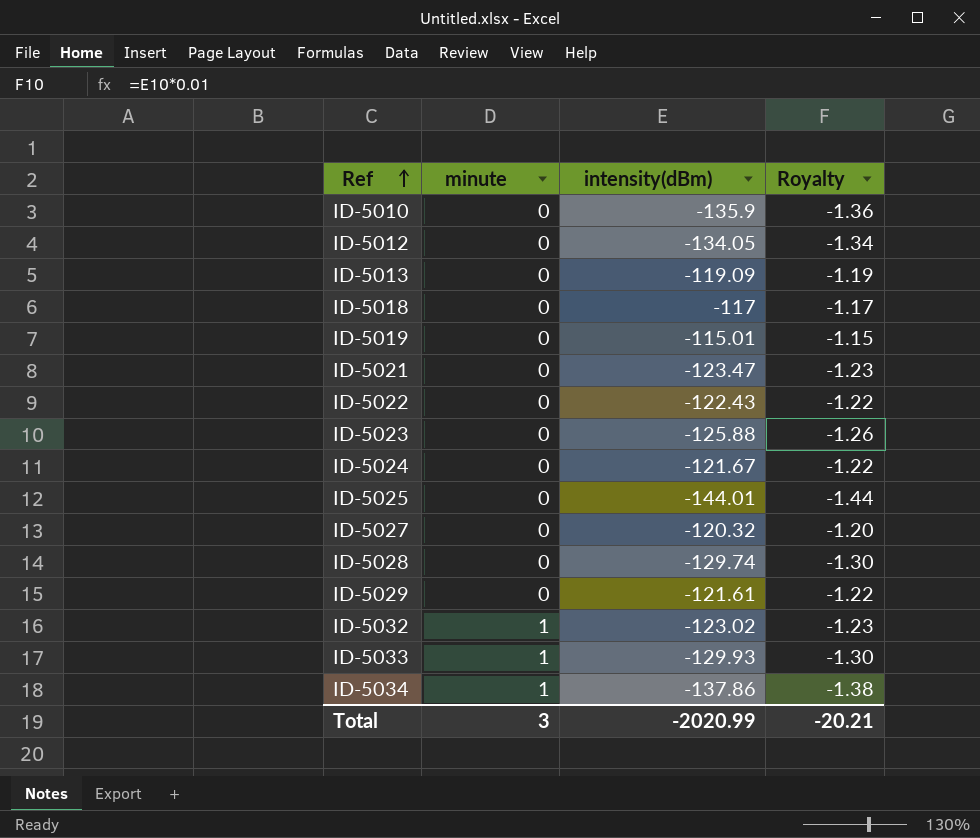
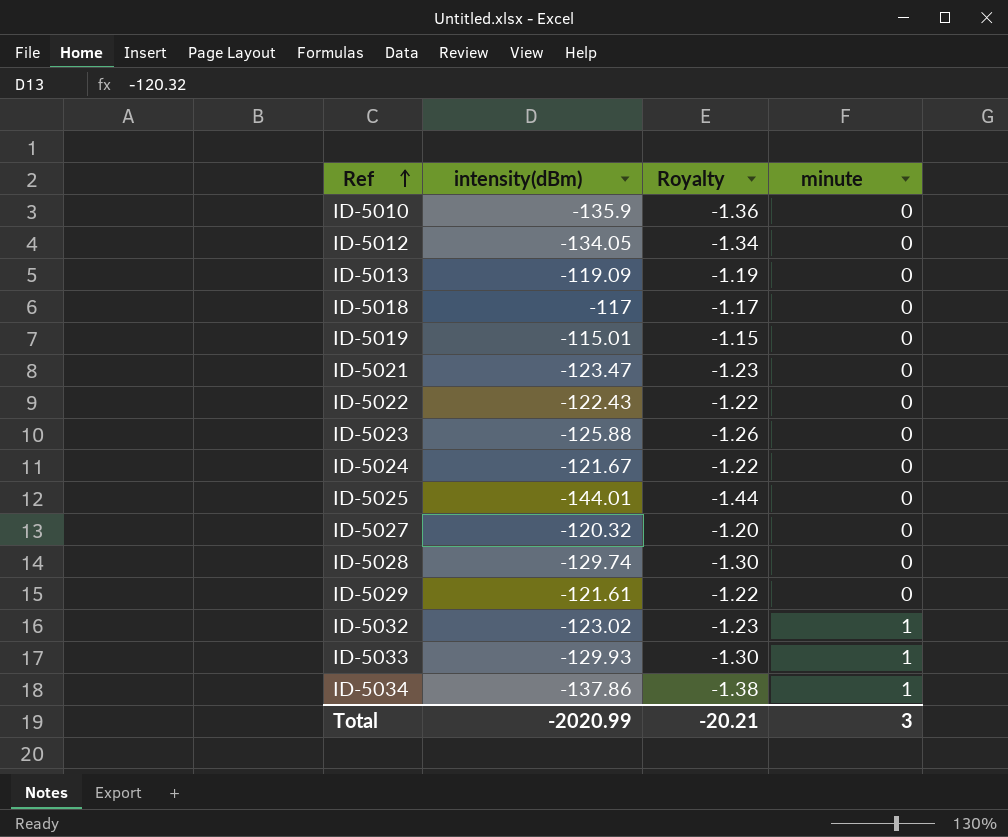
column minute | position: 2 -> 4

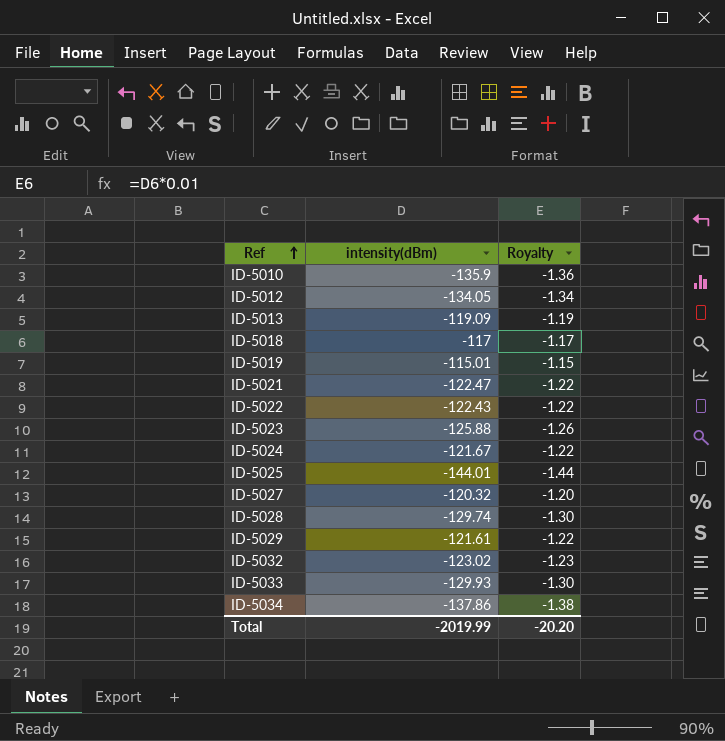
column minute | position: 4 -> none
ID-5021 | intensity(dBm): -123.47 -> -122.47
ID-5021 | Royalty: -1.23 -> -1.22
Total | intensity(dBm): -2020.99 -> -2019.99
Total | Royalty: -20.21 -> -20.20

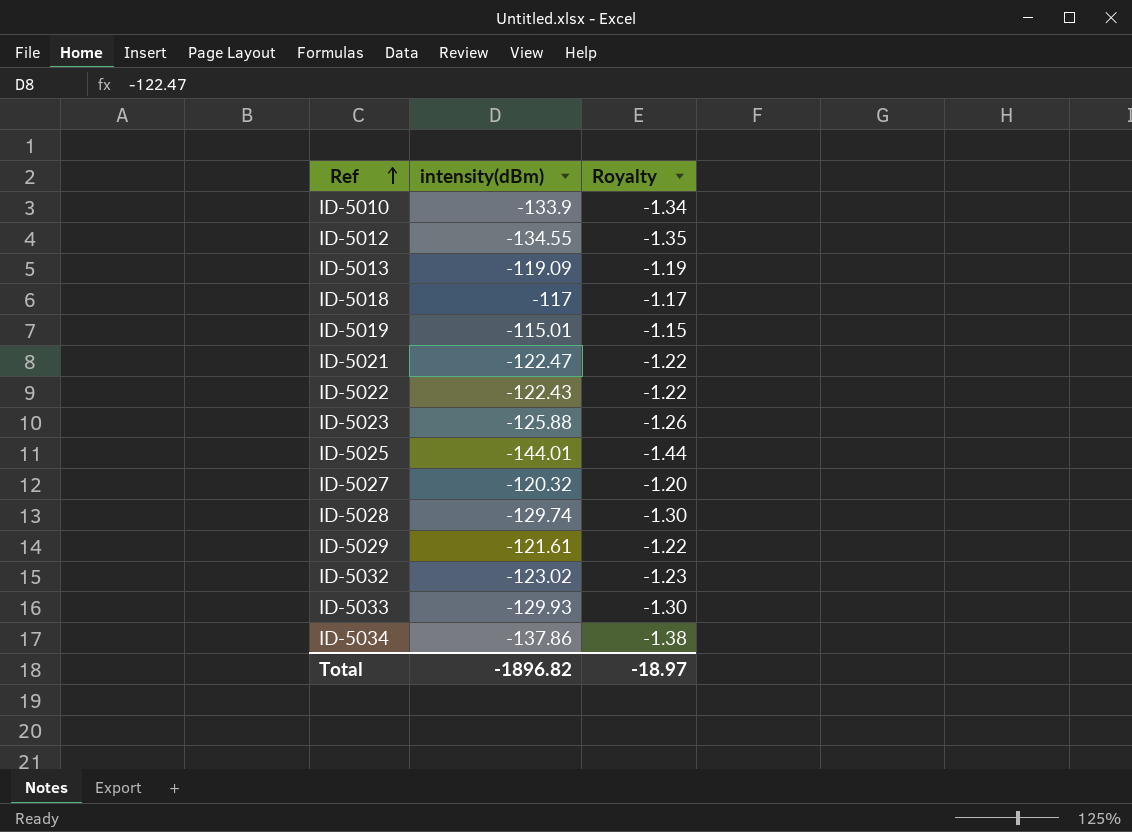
row ID-5024: -121.67 | -1.22 -> none
ID-5010 | intensity(dBm): -135.9 -> -133.9
ID-5010 | Royalty: -1.36 -> -1.34
ID-5012 | intensity(dBm): -134.05 -> -134.55
ID-5012 | Royalty: -1.34 -> -1.35
Total | intensity(dBm): -2019.99 -> -1896.82
Total | Royalty: -20.20 -> -18.97

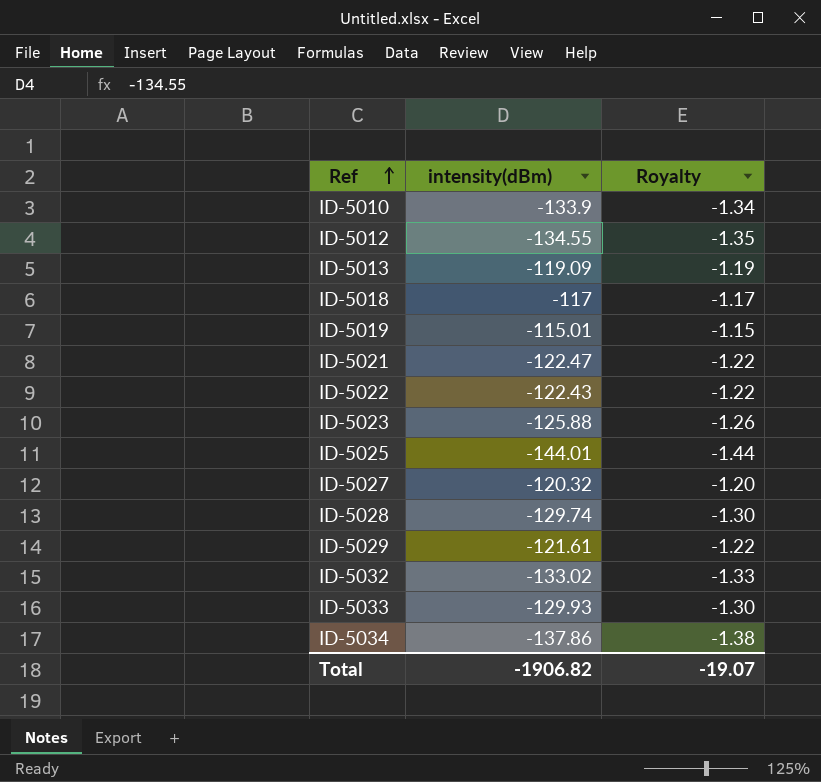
ID-5032 | intensity(dBm): -123.02 -> -133.02
ID-5032 | Royalty: -1.23 -> -1.33
Total | intensity(dBm): -1896.82 -> -1906.82
Total | Royalty: -18.97 -> -19.07

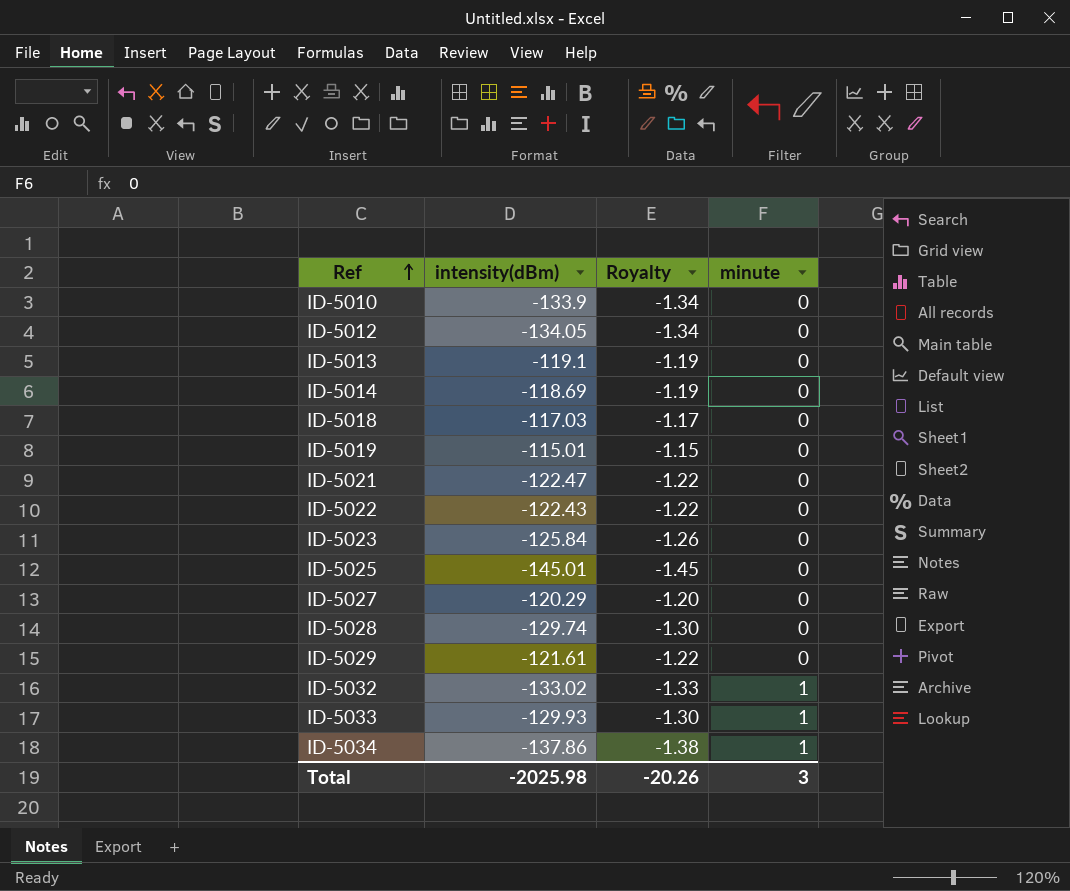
column minute | position: none -> 4
ID-5012 | intensity(dBm): -134.55 -> -134.05
ID-5012 | Royalty: -1.35 -> -1.34
ID-5013 | intensity(dBm): -119.09 -> -119.1
row ID-5014: none -> -118.69 | -1.19 | 0
ID-5018 | intensity(dBm): -117 -> -117.03
ID-5023 | intensity(dBm): -125.88 -> -125.84
ID-5025 | intensity(dBm): -144.01 -> -145.01
ID-5025 | Royalty: -1.44 -> -1.45
ID-5027 | intensity(dBm): -120.32 -> -120.29
Total | intensity(dBm): -1906.82 -> -2025.98
Total | Royalty: -19.07 -> -20.26

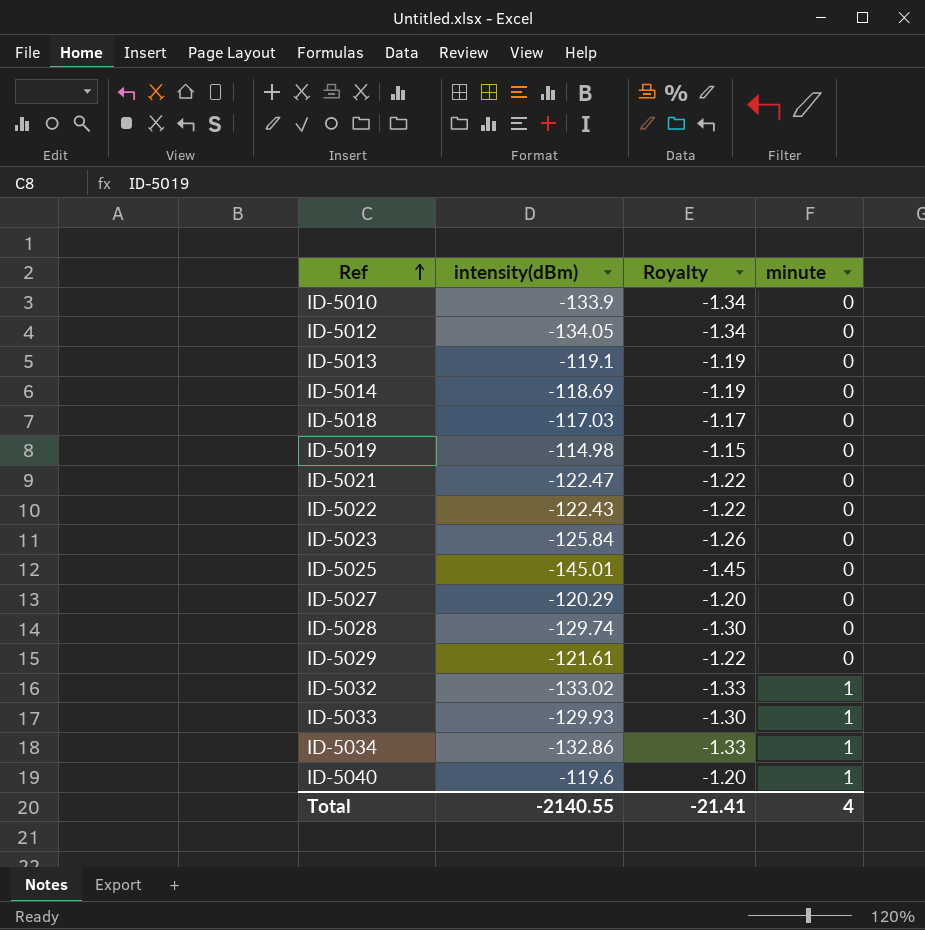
ID-5019 | intensity(dBm): -115.01 -> -114.98
ID-5034 | intensity(dBm): -137.86 -> -132.86
ID-5034 | Royalty: -1.38 -> -1.33
row ID-5040: none -> -119.6 | -1.20 | 1
Total | intensity(dBm): -2025.98 -> -2140.55
Total | Royalty: -20.26 -> -21.41
Total | minute: 3 -> 4

